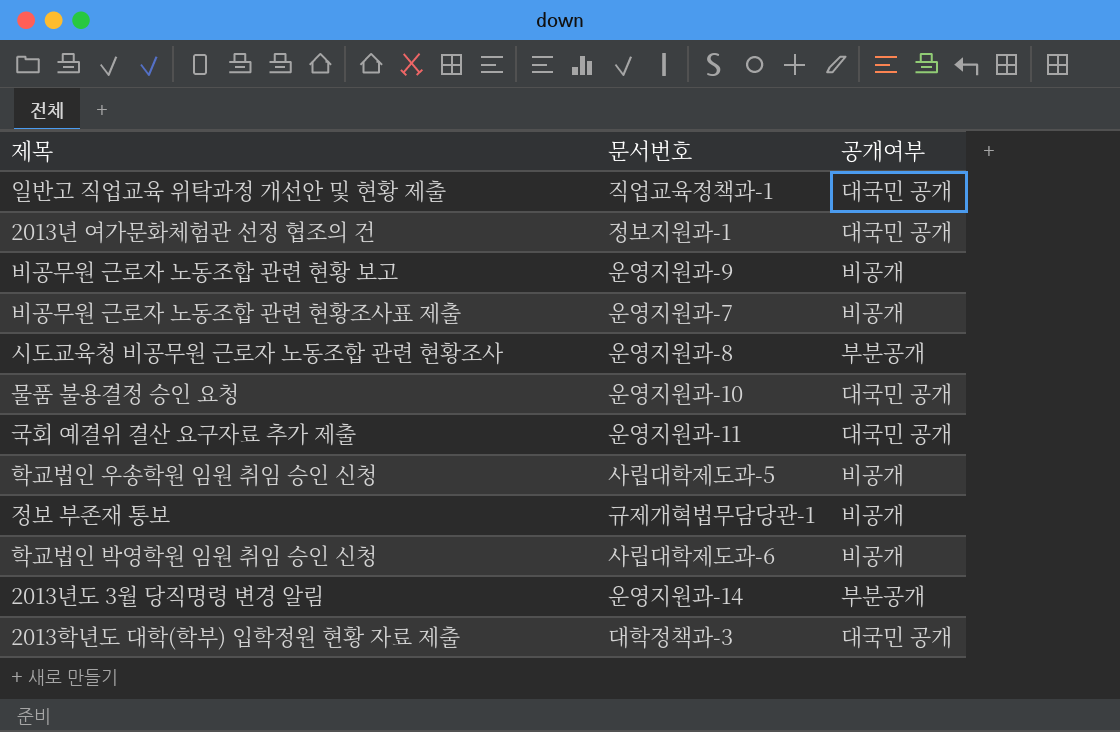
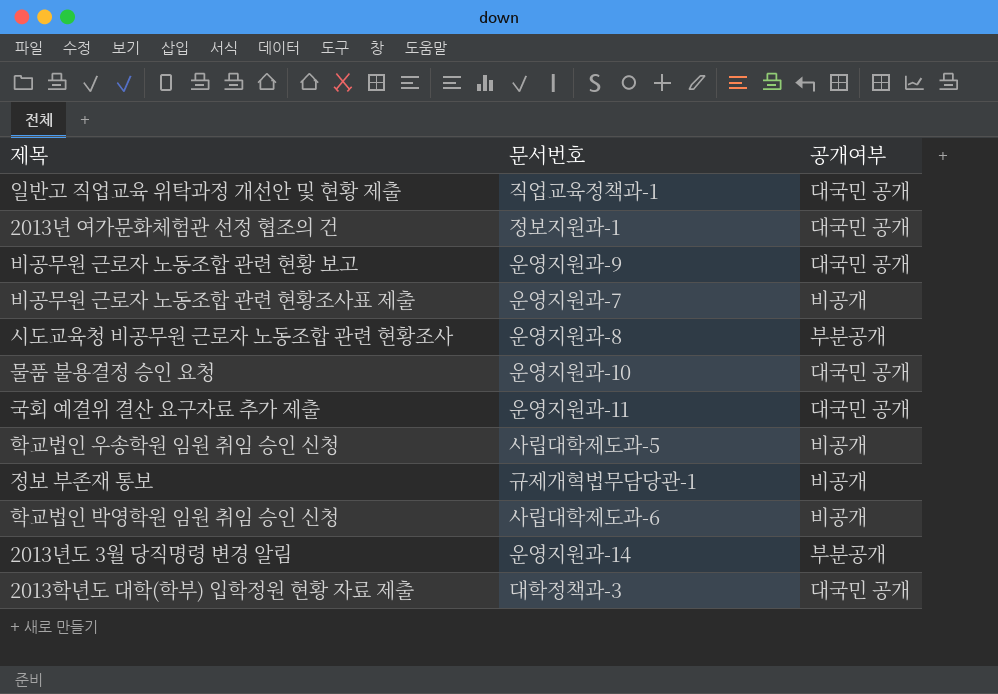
비공무원 근로자 노동조합 관련 현황 보고 | 공개여부: 비공개 -> 대국민 공개

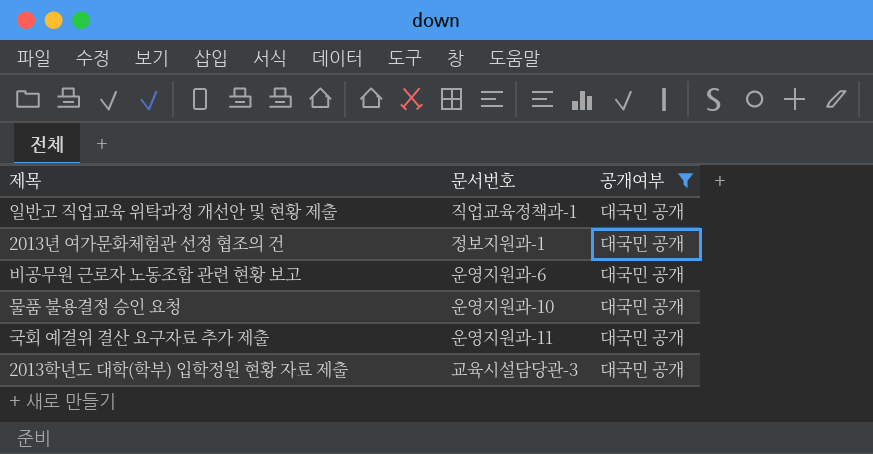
filter: none -> 공개여부 = 대국민 공개
비공무원 근로자 노동조합 관련 현황 보고 | 문서번호: 운영지원과-9 -> 운영지원과-6
2013학년도 대학(학부) 입학정원 현황 자료 제출 | 문서번호: 대학정책과-3 -> 교육시설담당관-3

